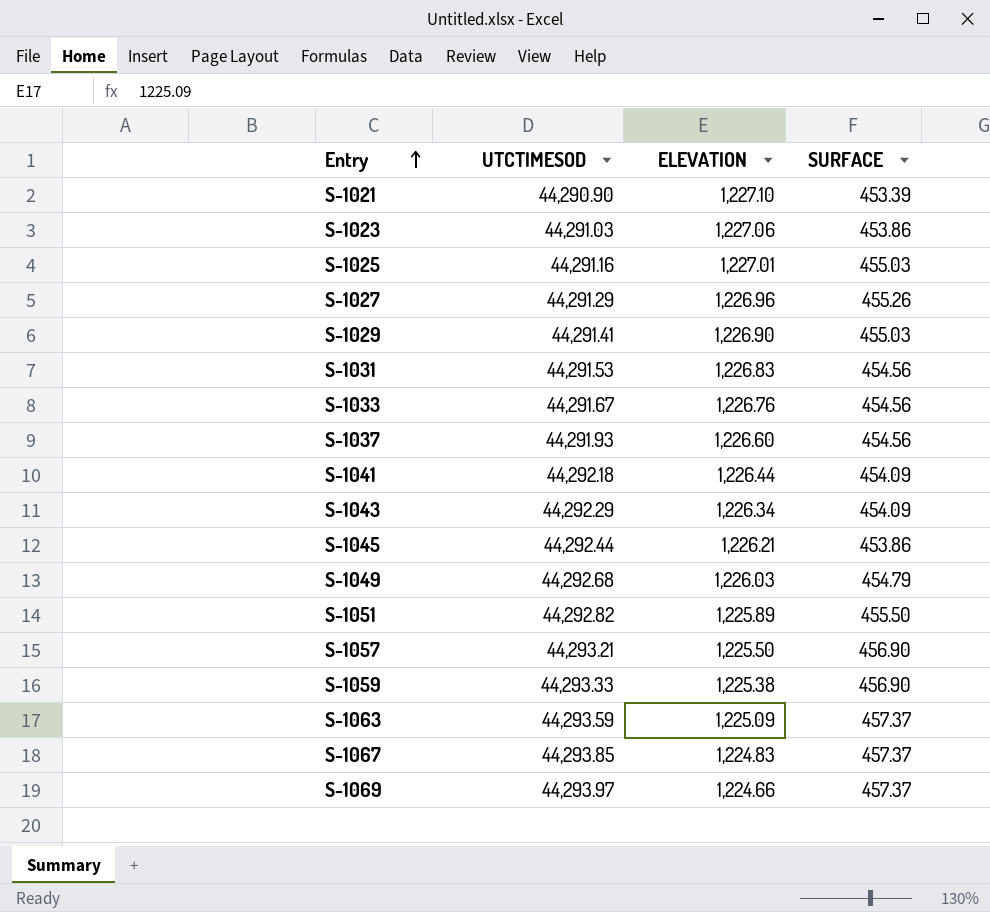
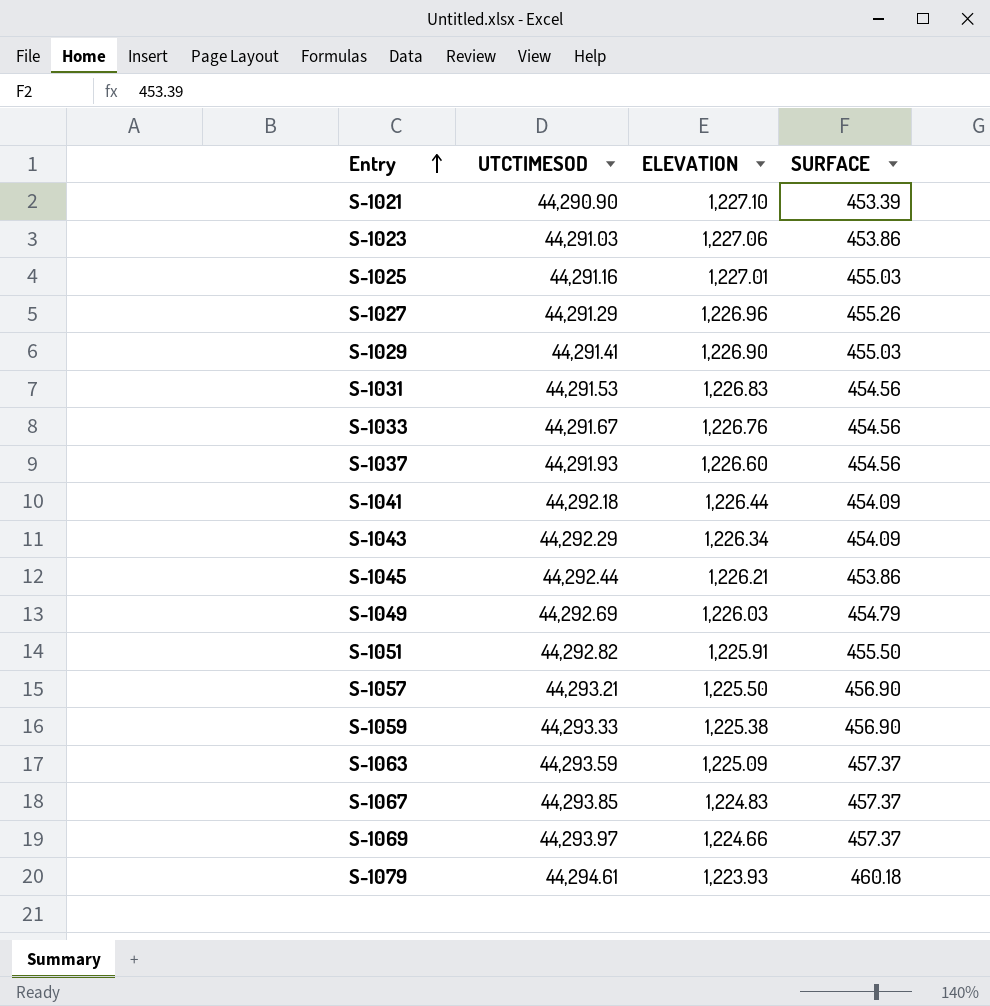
S-1049 | UTCTIMESOD: 44,292.68 -> 44,292.69
S-1051 | ELEVATION: 1,225.89 -> 1,225.91
row S-1079: none -> 44,294.61 | 1,223.93 | 460.18

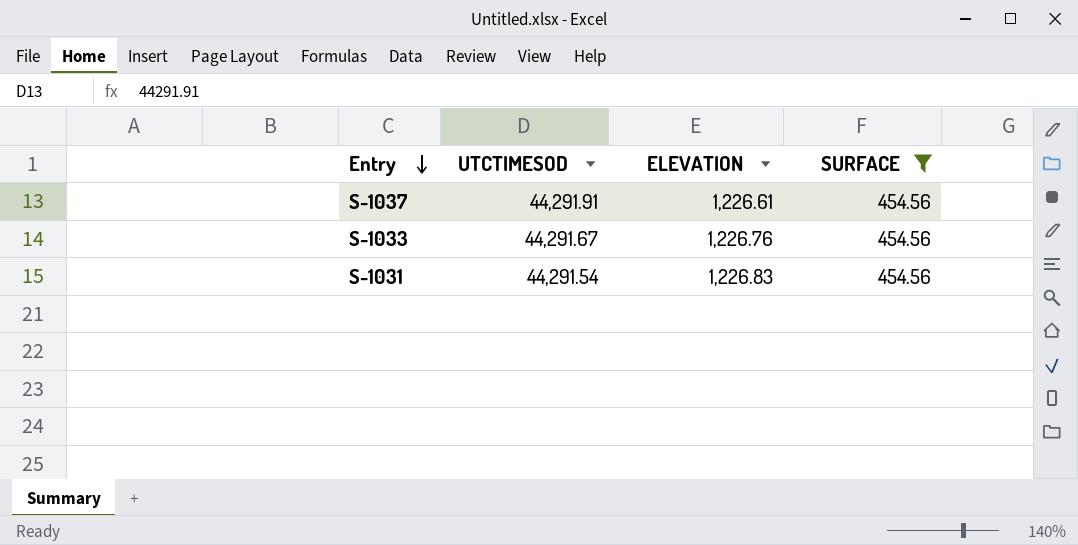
filter: none -> SURFACE = 454.56
row order: Entry ascending -> Entry descending
S-1037 | UTCTIMESOD: 44,291.93 -> 44,291.91
S-1037 | ELEVATION: 1,226.60 -> 1,226.61
S-1031 | UTCTIMESOD: 44,291.53 -> 44,291.54

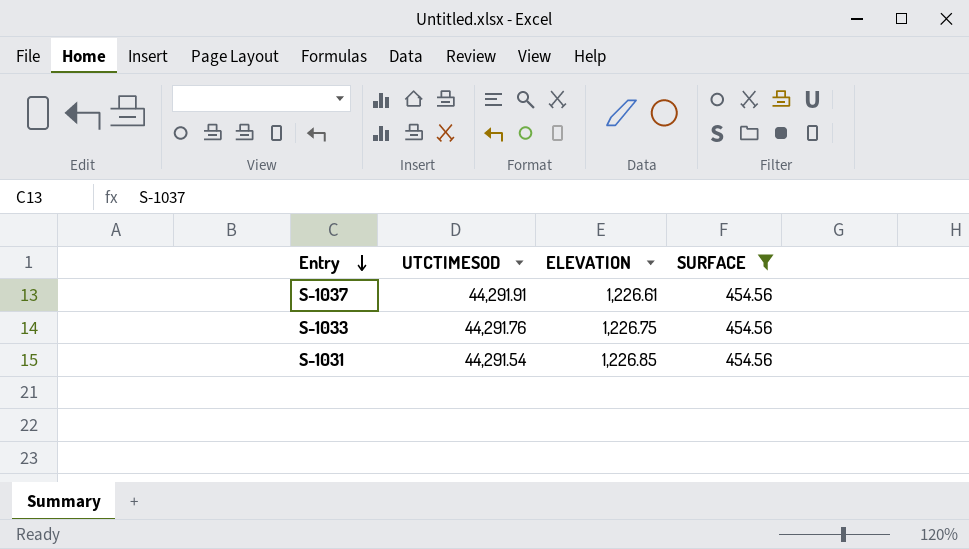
S-1033 | UTCTIMESOD: 44,291.67 -> 44,291.76
S-1033 | ELEVATION: 1,226.76 -> 1,226.75
S-1031 | ELEVATION: 1,226.83 -> 1,226.85

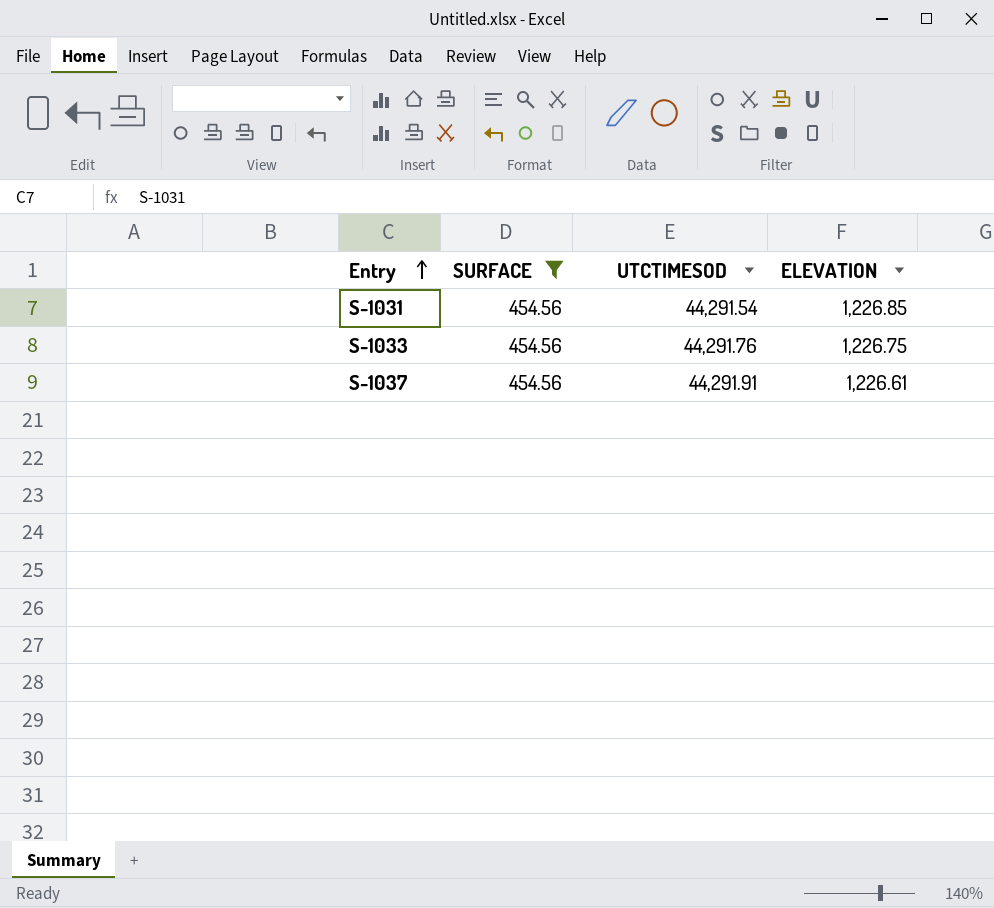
row order: Entry descending -> Entry ascending
column SURFACE | position: 4 -> 2

